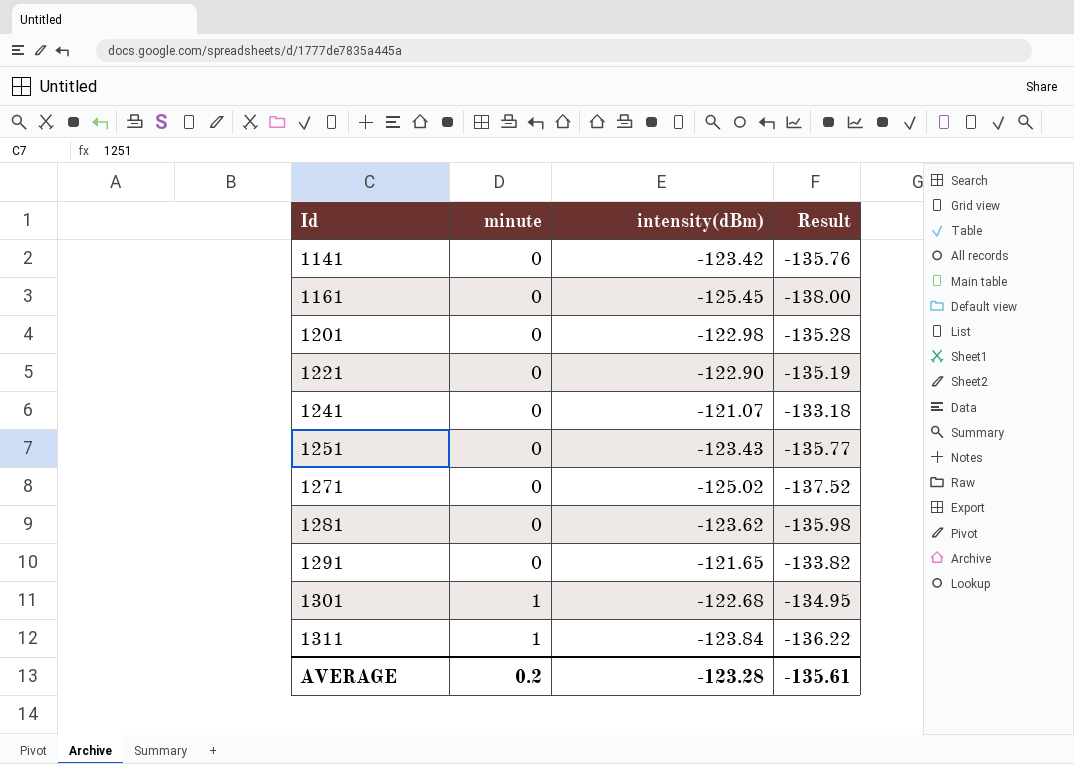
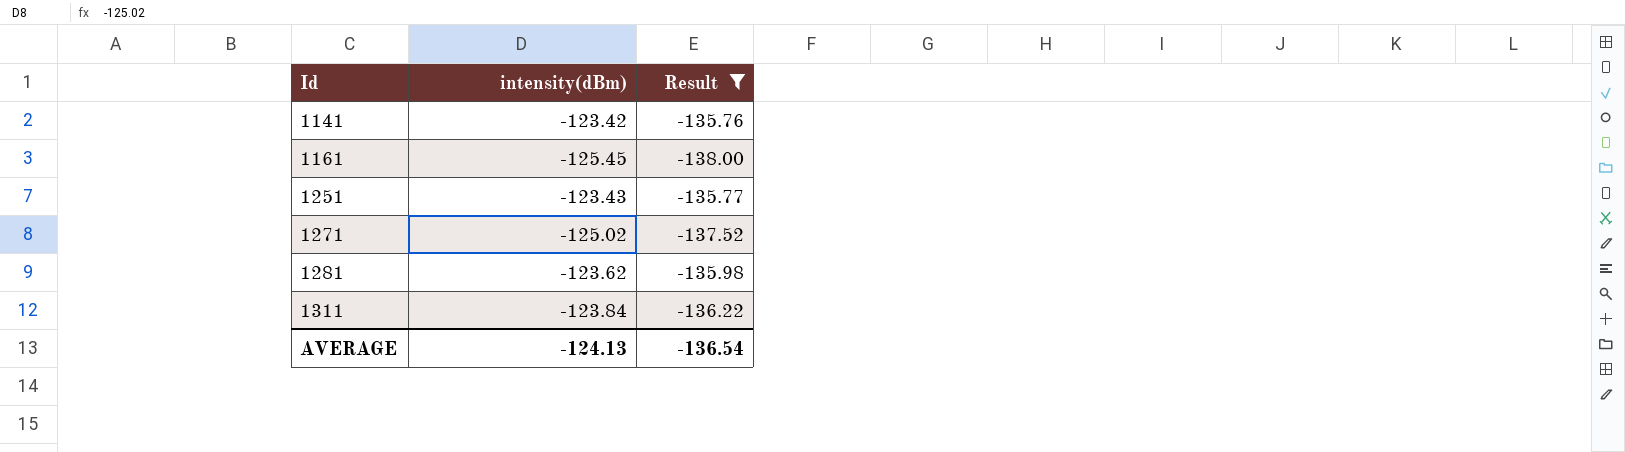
filter: none -> Result <= -135.76
column minute | position: 2 -> none
AVERAGE | intensity(dBm): -123.28 -> -124.13
AVERAGE | Result: -135.61 -> -136.54

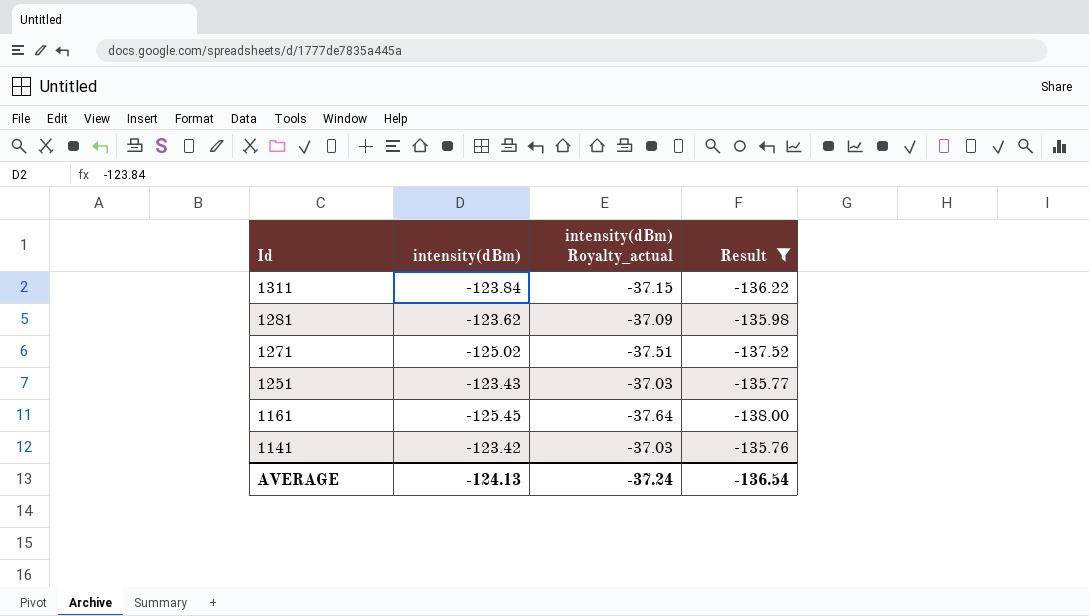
row order: Id ascending -> Id descending
column intensity(dBm) Royalty_actual | formula: none -> [intensity(dBm)] * 0.3

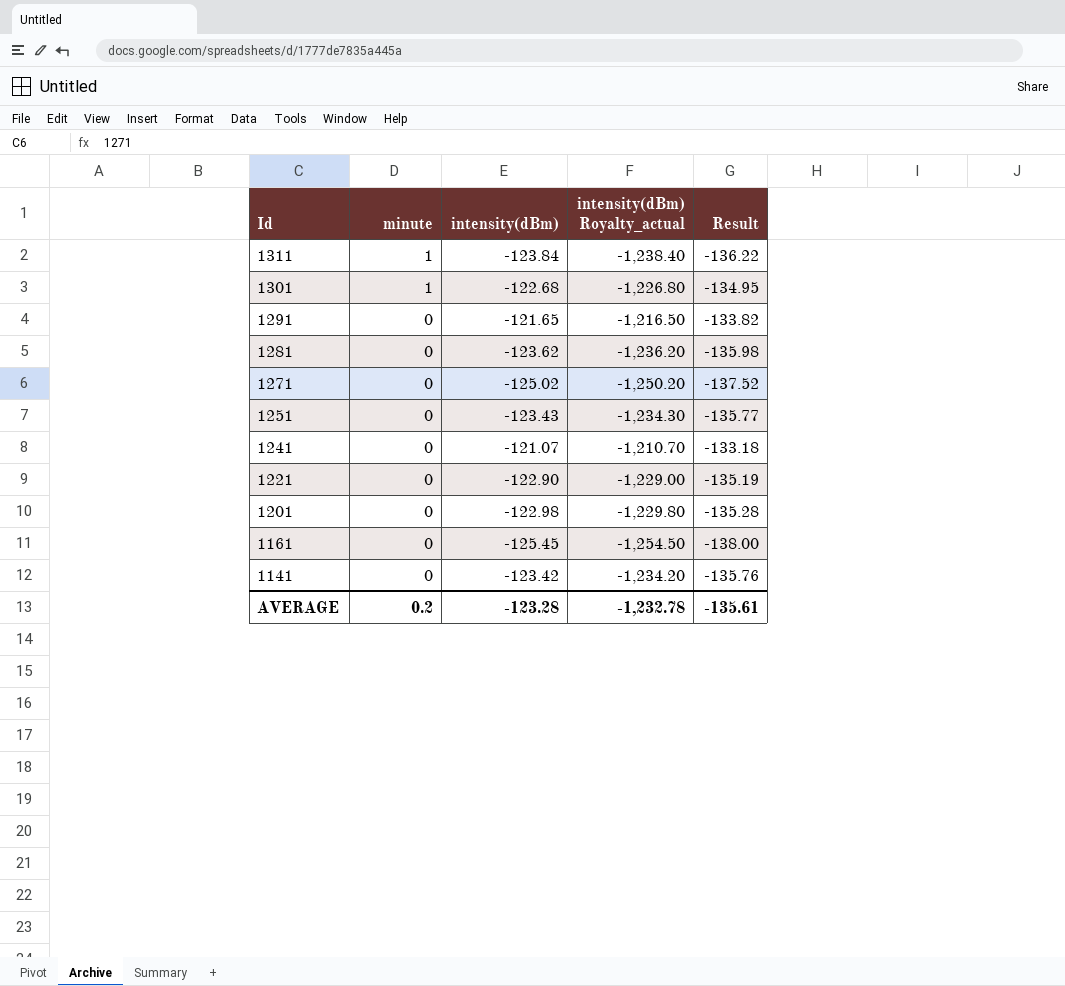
filter: Result <= -135.76 -> none
column minute | position: none -> 2
column intensity(dBm) Royalty_actual | formula: [intensity(dBm)] * 0.3 -> [intensity(dBm)] * 10
AVERAGE | intensity(dBm): -124.13 -> -123.28
AVERAGE | intensity(dBm) Royalty_actual: -37.24 -> -1,232.78
AVERAGE | Result: -136.54 -> -135.61

